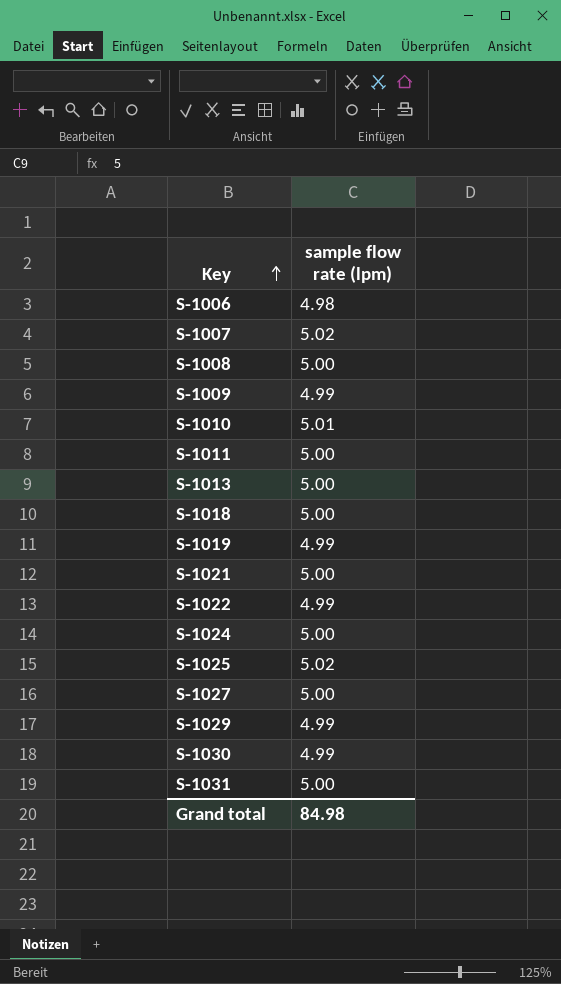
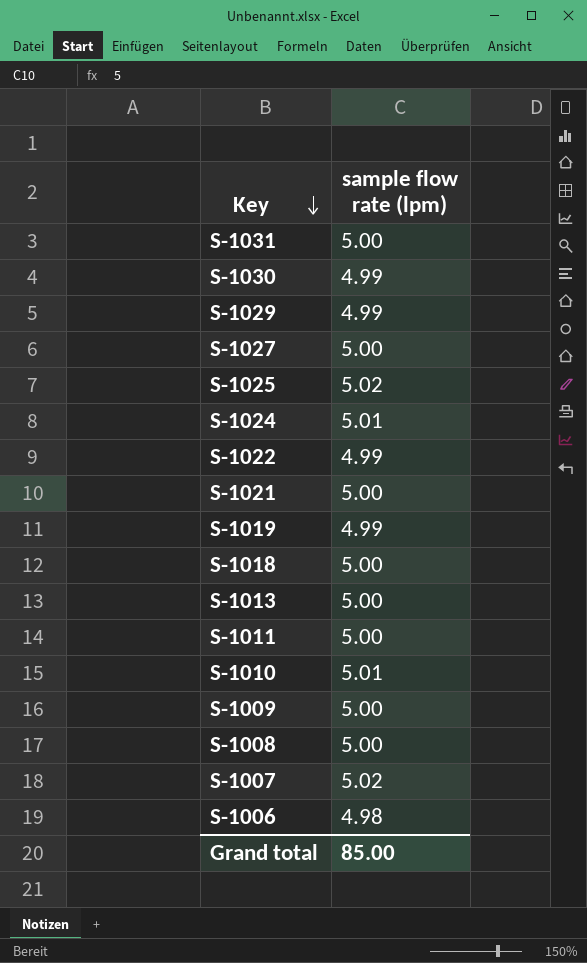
row order: Key ascending -> Key descending
S-1024 | sample flow rate (lpm): 5.00 -> 5.01
S-1009 | sample flow rate (lpm): 4.99 -> 5.00
Grand total | sample flow rate (lpm): 84.98 -> 85.00

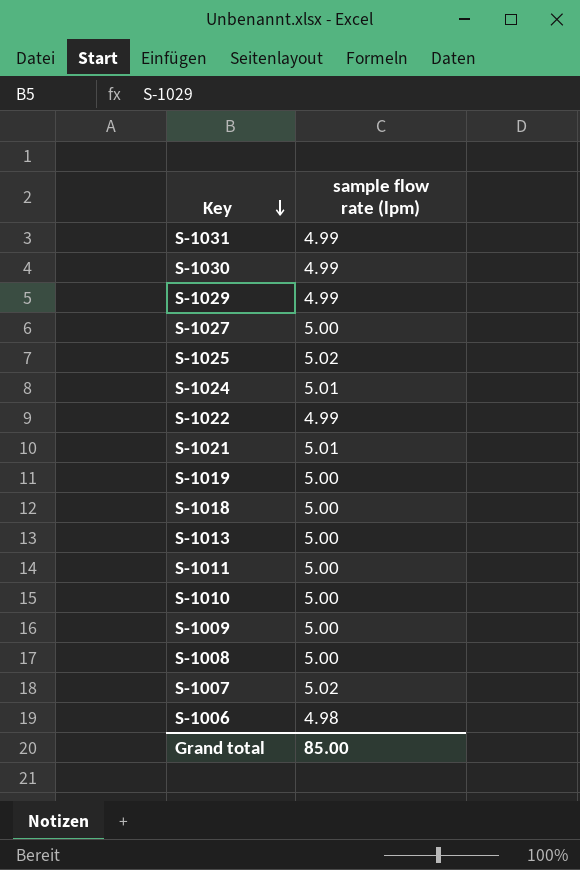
S-1031 | sample flow rate (lpm): 5.00 -> 4.99
S-1021 | sample flow rate (lpm): 5.00 -> 5.01
S-1019 | sample flow rate (lpm): 4.99 -> 5.00
S-1010 | sample flow rate (lpm): 5.01 -> 5.00

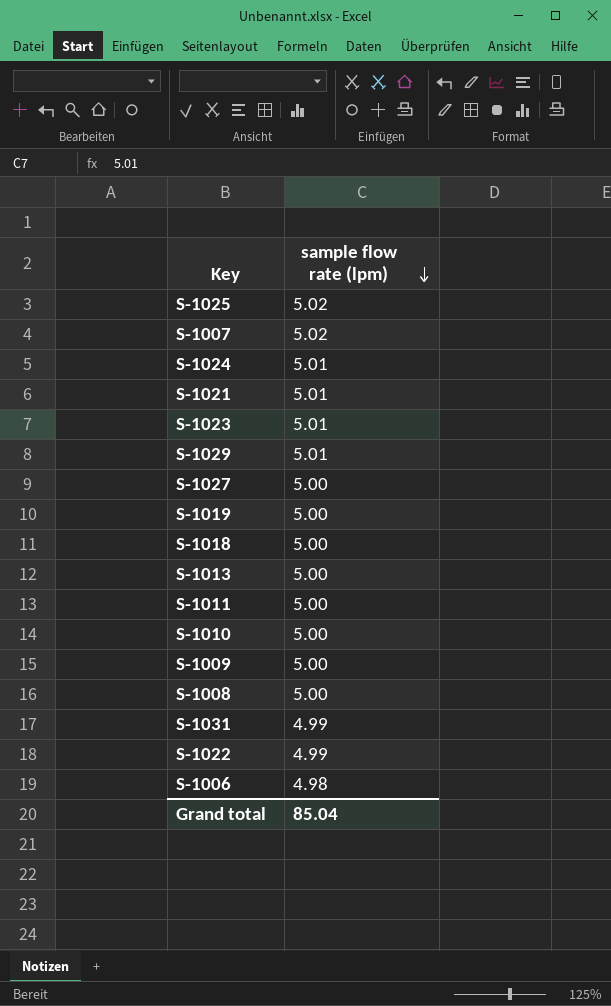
row order: Key descending -> sample flow rate (lpm) descending
row S-1030: 4.99 -> none
row S-1023: none -> 5.01
S-1029 | sample flow rate (lpm): 4.99 -> 5.01
Grand total | sample flow rate (lpm): 85.00 -> 85.04

